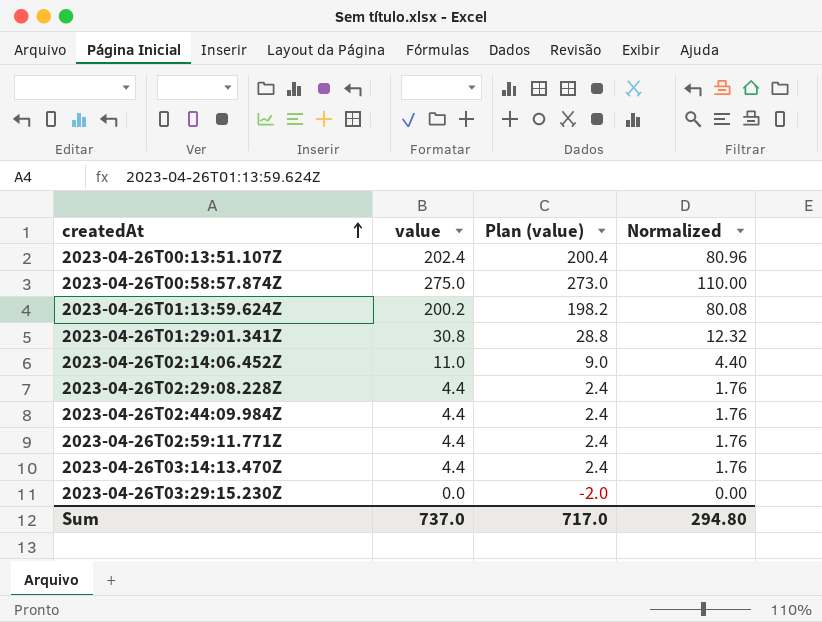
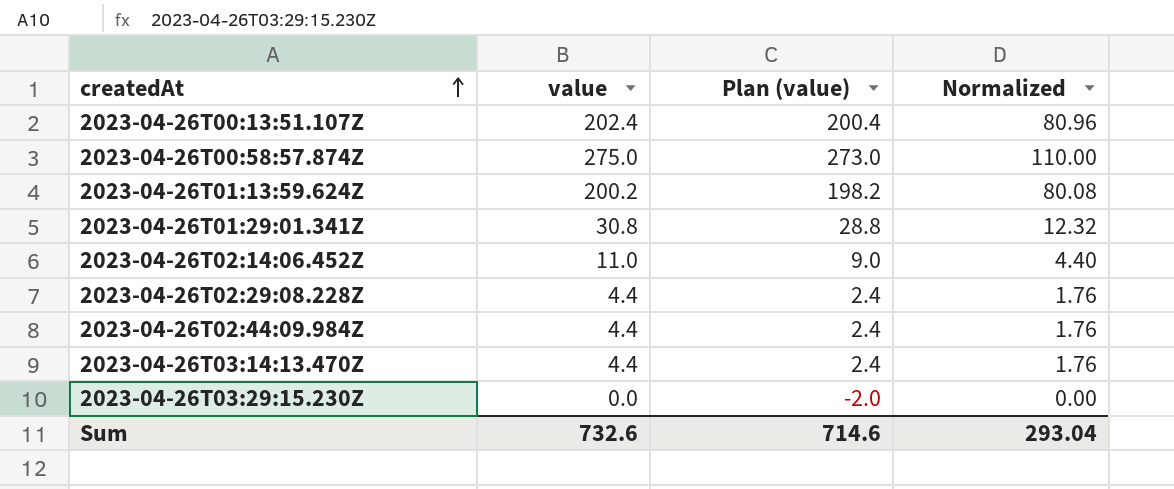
row 2023-04-26T02:59:11.771Z: 4.4 | 2.4 | 1.76 -> none
Sum | value: 737.0 -> 732.6
Sum | Plan (value): 717.0 -> 714.6
Sum | Normalized: 294.80 -> 293.04

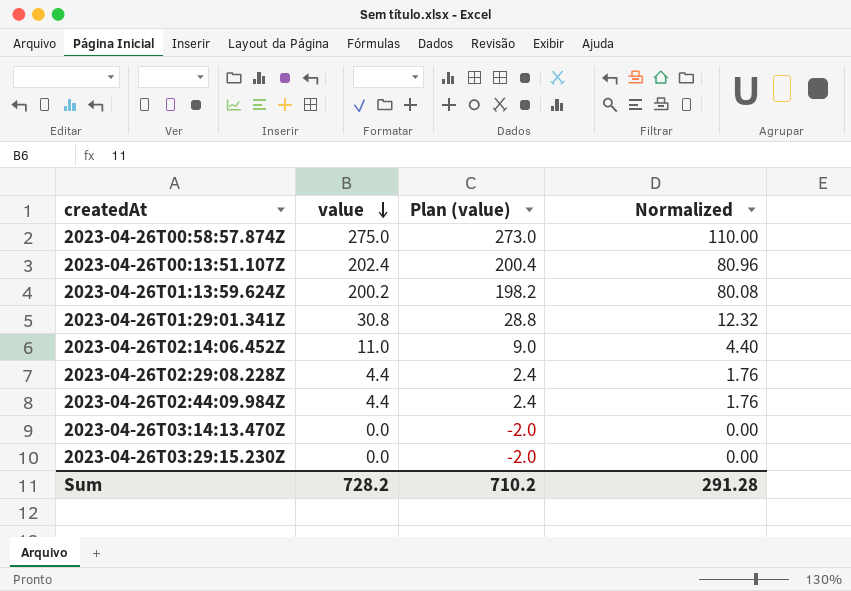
row order: createdAt ascending -> value descending
2023-04-26T03:14:13.470Z | value: 4.4 -> 0.0
2023-04-26T03:14:13.470Z | Plan (value): 2.4 -> -2.0
2023-04-26T03:14:13.470Z | Normalized: 1.76 -> 0.00
Sum | value: 732.6 -> 728.2
Sum | Plan (value): 714.6 -> 710.2
Sum | Normalized: 293.04 -> 291.28

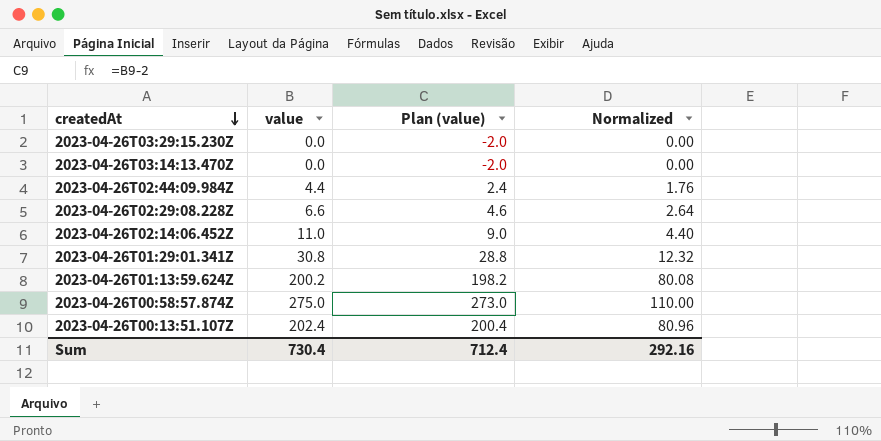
row order: value descending -> createdAt descending
2023-04-26T02:29:08.228Z | value: 4.4 -> 6.6
2023-04-26T02:29:08.228Z | Plan (value): 2.4 -> 4.6
2023-04-26T02:29:08.228Z | Normalized: 1.76 -> 2.64
Sum | value: 728.2 -> 730.4
Sum | Plan (value): 710.2 -> 712.4
Sum | Normalized: 291.28 -> 292.16

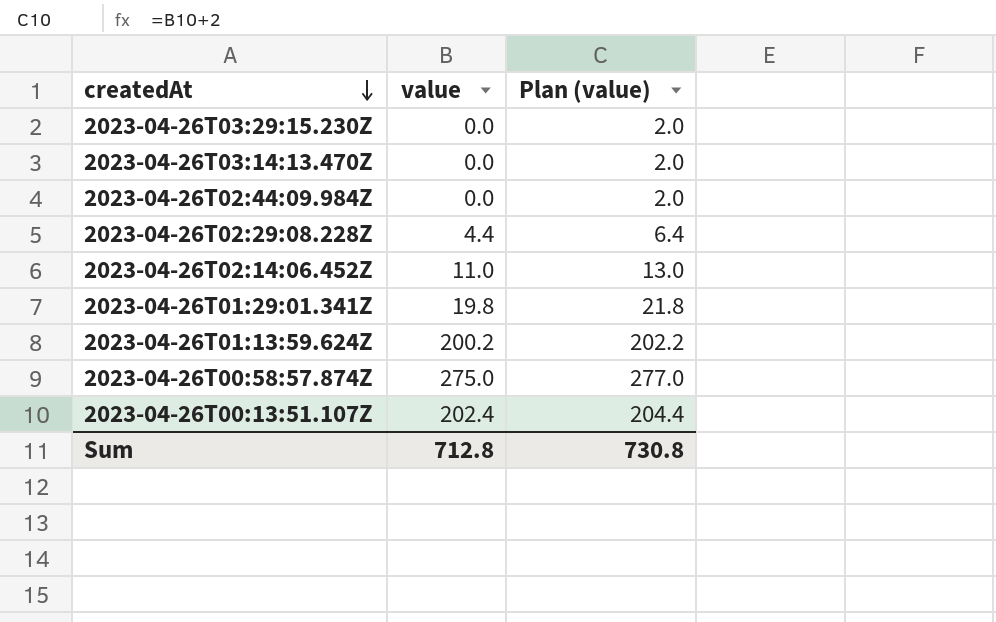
column Normalized | formula: [value] * 0.4 -> none
column Plan (value) | formula: [value] - 2 -> [value] + 2
2023-04-26T02:44:09.984Z | value: 4.4 -> 0.0
2023-04-26T02:29:08.228Z | value: 6.6 -> 4.4
2023-04-26T01:29:01.341Z | value: 30.8 -> 19.8
Sum | value: 730.4 -> 712.8
Sum | Plan (value): 712.4 -> 730.8

